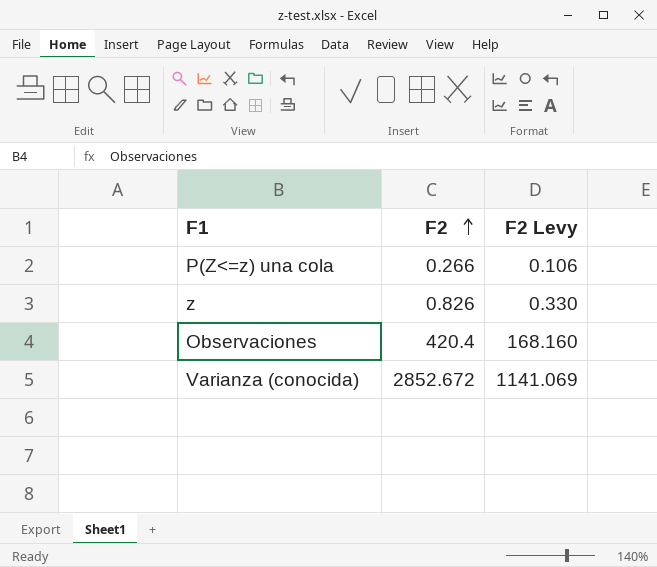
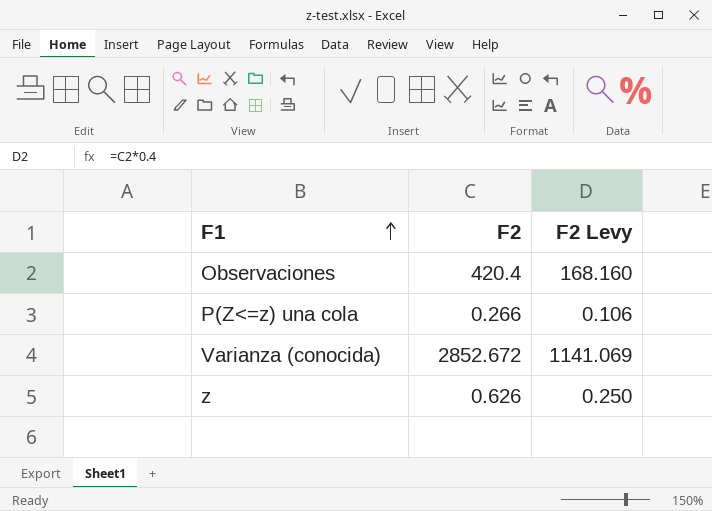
row order: F2 ascending -> F1 ascending
z | F2: 0.826 -> 0.626
z | F2 Levy: 0.330 -> 0.250

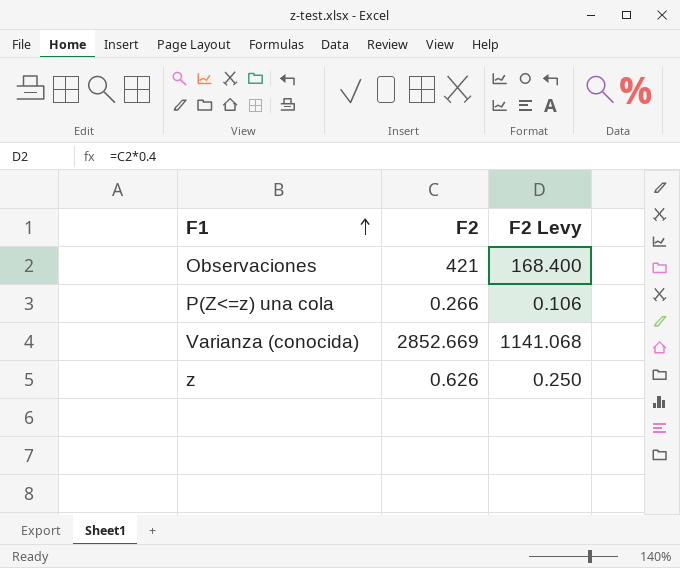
Observaciones | F2: 420.4 -> 421
Observaciones | F2 Levy: 168.160 -> 168.400
Varianza (conocida) | F2: 2852.672 -> 2852.669
Varianza (conocida) | F2 Levy: 1141.069 -> 1141.068

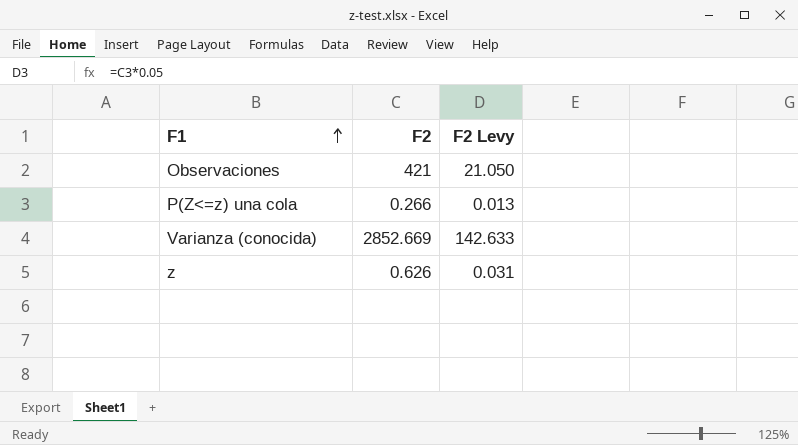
column F2 Levy | formula: [F2] * 0.4 -> [F2] * 0.05

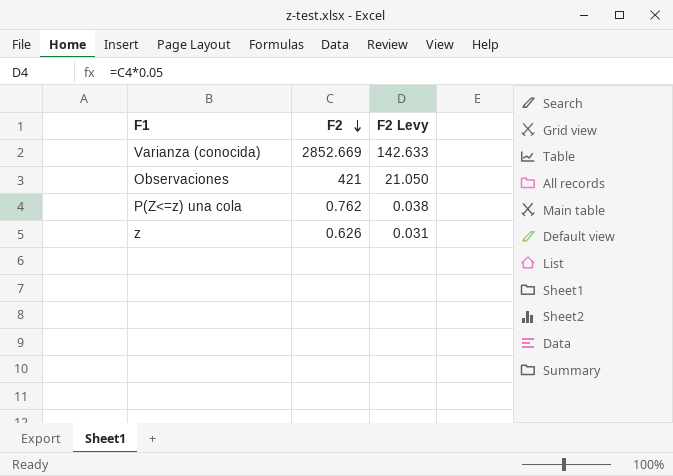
row order: F1 ascending -> F2 descending
P(Z<=z) una cola | F2: 0.266 -> 0.762
P(Z<=z) una cola | F2 Levy: 0.013 -> 0.038

